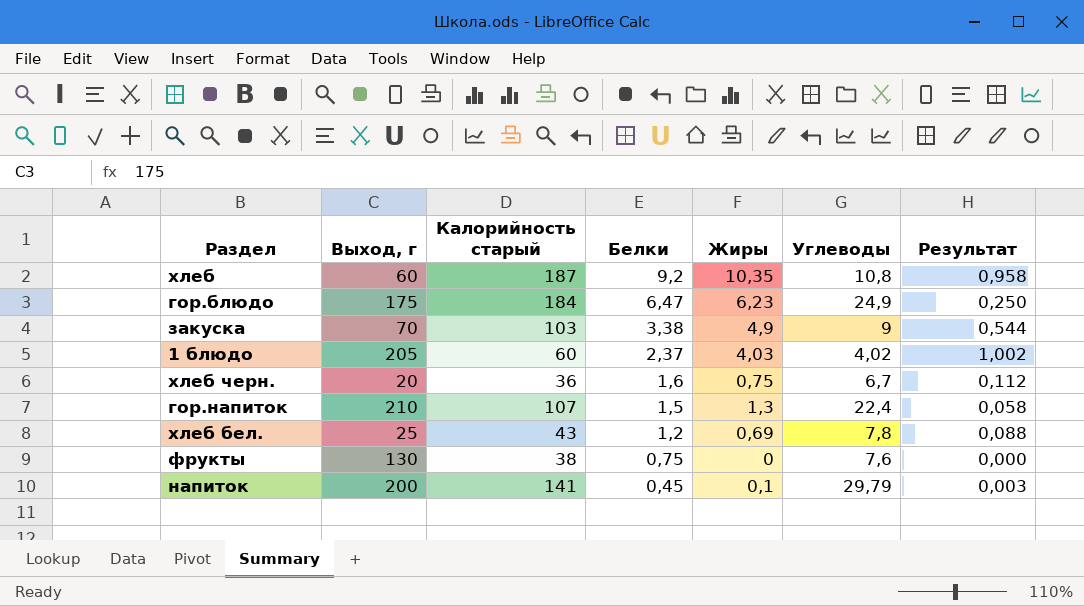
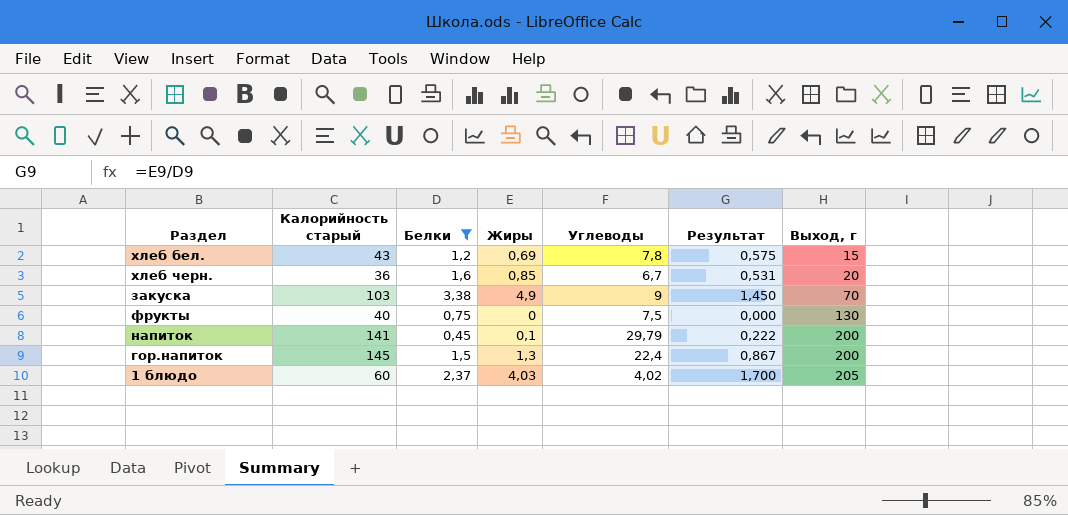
filter: none -> Белки <= 3,38
row order: Белки descending -> Выход, г ascending
column Результат | formula: [Жиры] / [Углеводы] -> [Жиры] / [Белки]
column Выход, г | position: 2 -> 7
хлеб бел. | Выход, г: 25 -> 15
хлеб черн. | Жиры: 0,75 -> 0,85
фрукты | Калорийность старый: 38 -> 40
фрукты | Углеводы: 7,6 -> 7,5
гор.напиток | Калорийность старый: 107 -> 145
гор.напиток | Выход, г: 210 -> 200

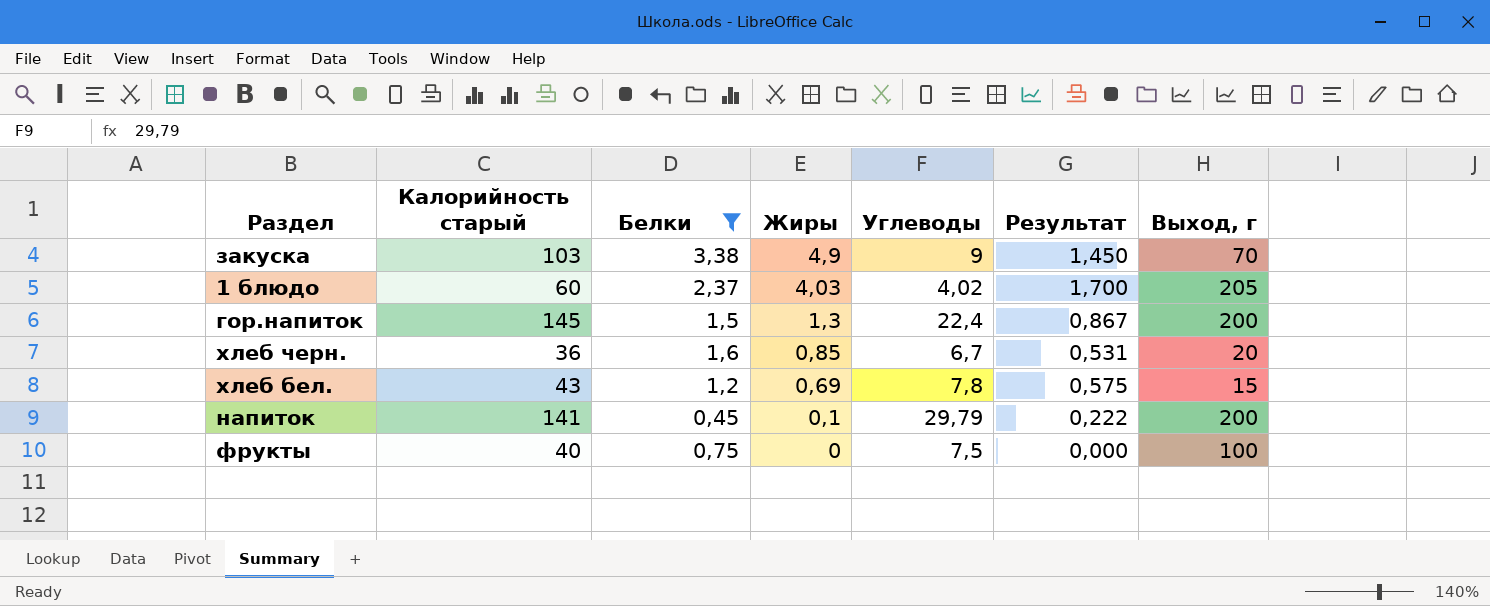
row order: Выход, г ascending -> Жиры descending
фрукты | Выход, г: 130 -> 100

